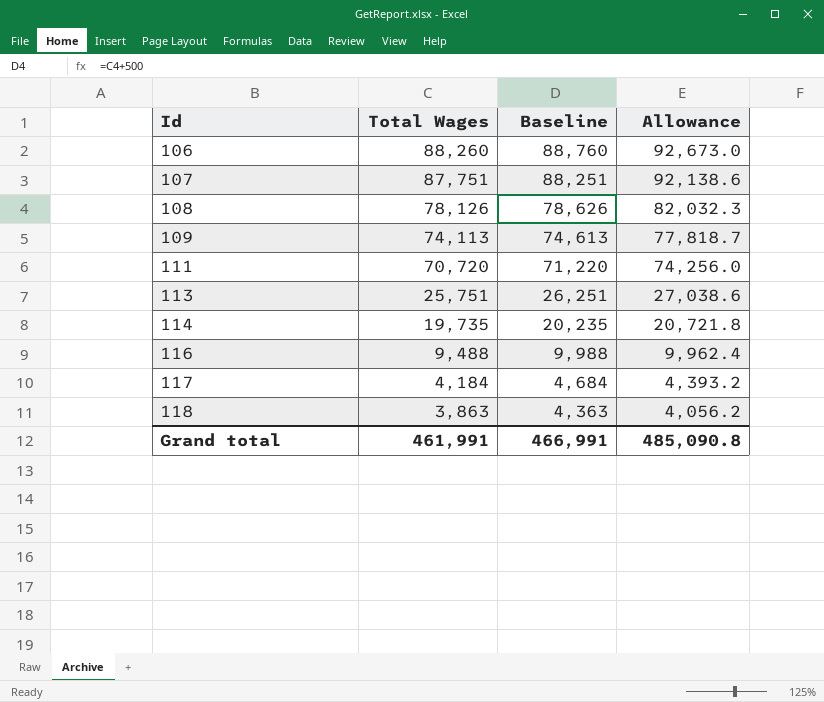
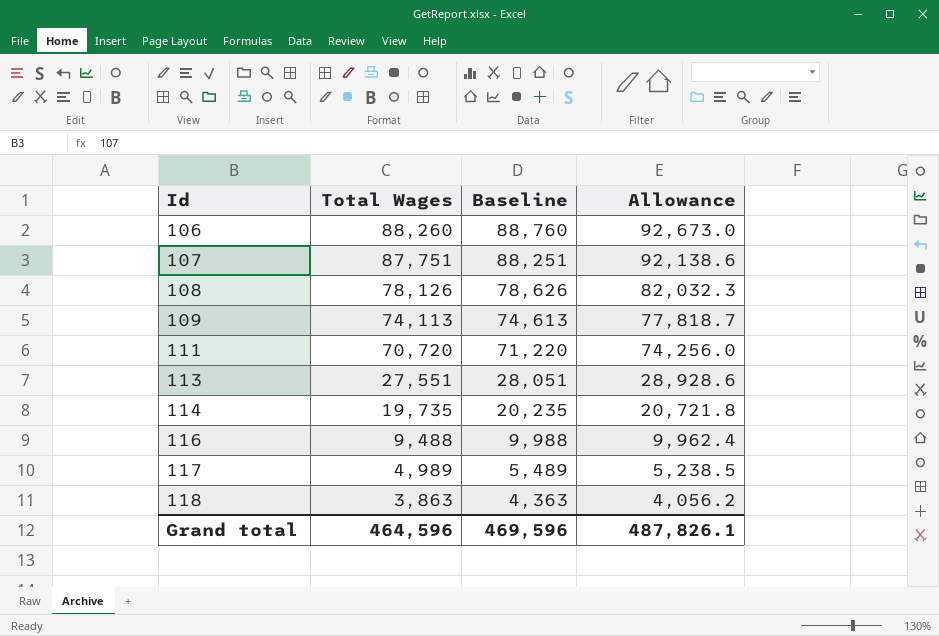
113 | Total Wages: 25,751 -> 27,551
113 | Baseline: 26,251 -> 28,051
113 | Allowance: 27,038.6 -> 28,928.6
117 | Total Wages: 4,184 -> 4,989
117 | Baseline: 4,684 -> 5,489
117 | Allowance: 4,393.2 -> 5,238.5
Grand total | Total Wages: 461,991 -> 464,596
Grand total | Baseline: 466,991 -> 469,596
Grand total | Allowance: 485,090.8 -> 487,826.1

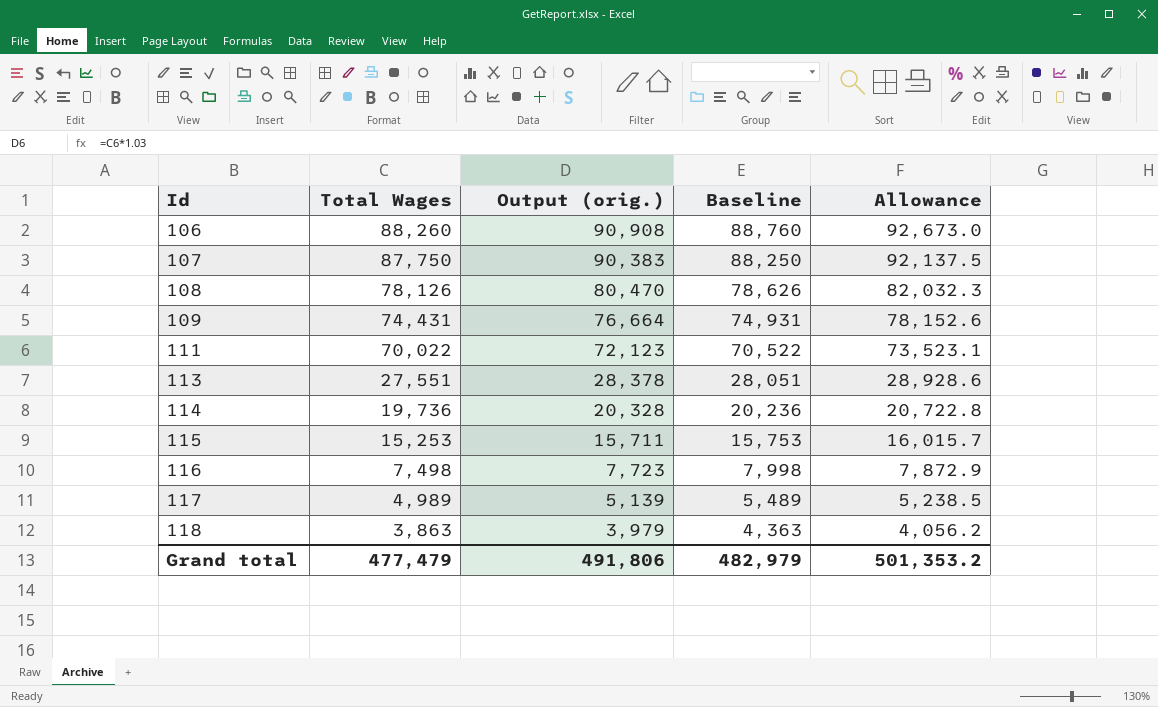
column Output (orig.) | formula: none -> [Total Wages] * 1.03
107 | Total Wages: 87,751 -> 87,750
107 | Baseline: 88,251 -> 88,250
107 | Allowance: 92,138.6 -> 92,137.5
109 | Total Wages: 74,113 -> 74,431
109 | Baseline: 74,613 -> 74,931
109 | Allowance: 77,818.7 -> 78,152.6
111 | Total Wages: 70,720 -> 70,022
111 | Baseline: 71,220 -> 70,522
111 | Allowance: 74,256.0 -> 73,523.1
114 | Total Wages: 19,735 -> 19,736
114 | Baseline: 20,235 -> 20,236
114 | Allowance: 20,721.8 -> 20,722.8
row 115: none -> 15,253 | 15,711 | 15,753 | 16,015.7
116 | Total Wages: 9,488 -> 7,498
116 | Baseline: 9,988 -> 7,998
116 | Allowance: 9,962.4 -> 7,872.9
Grand total | Total Wages: 464,596 -> 477,479
Grand total | Baseline: 469,596 -> 482,979
Grand total | Allowance: 487,826.1 -> 501,353.2

